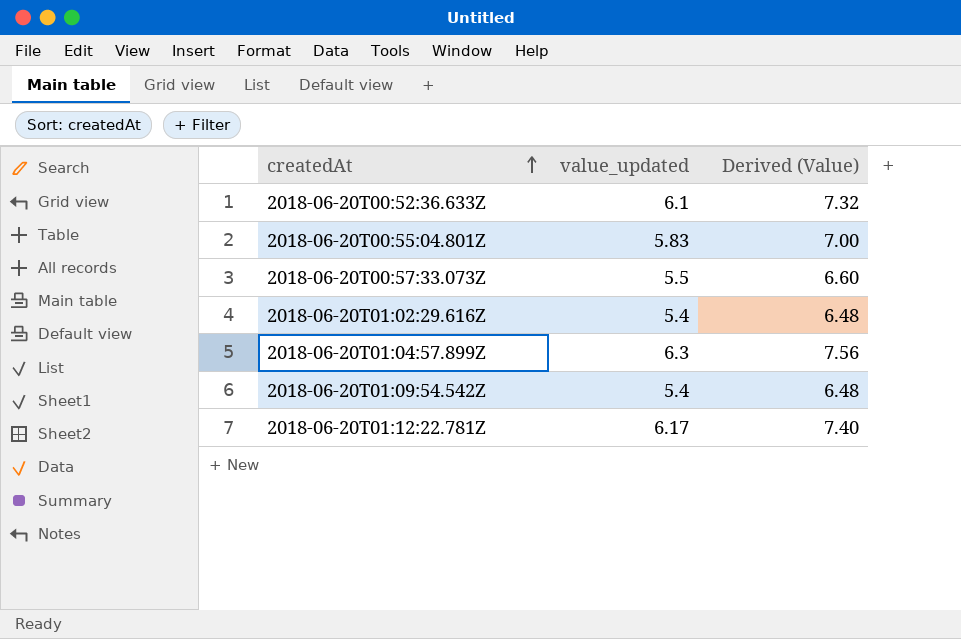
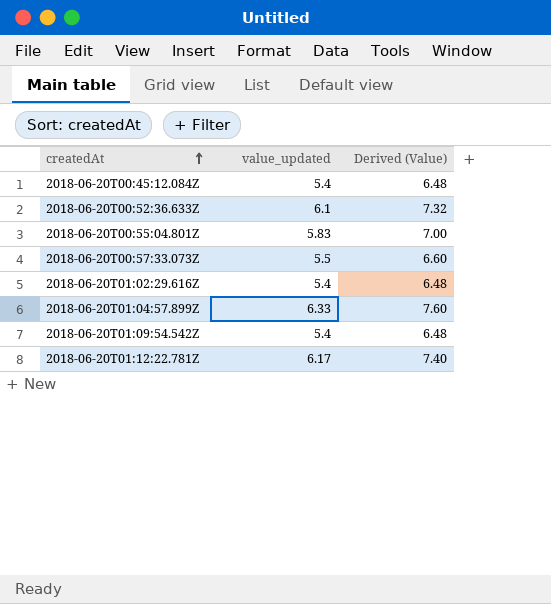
row 2018-06-20T00:45:12.084Z: none -> 5.4 | 6.48
2018-06-20T01:04:57.899Z | value_updated: 6.3 -> 6.33
2018-06-20T01:04:57.899Z | Derived (Value): 7.56 -> 7.60

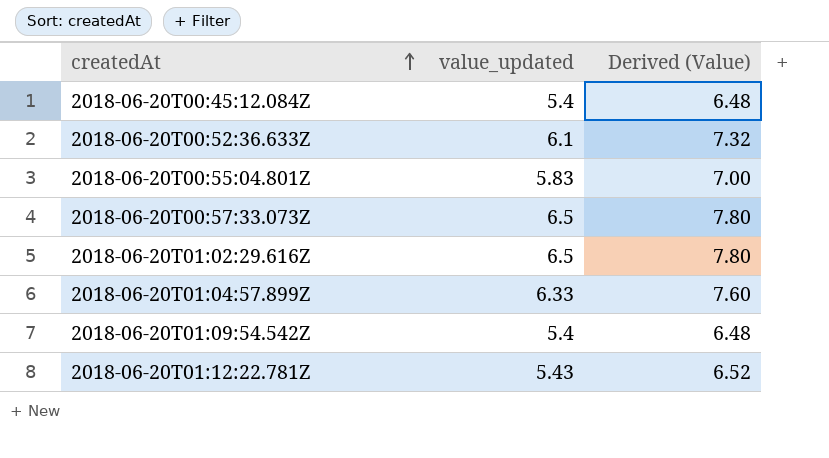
2018-06-20T00:57:33.073Z | value_updated: 5.5 -> 6.5
2018-06-20T00:57:33.073Z | Derived (Value): 6.60 -> 7.80
2018-06-20T01:02:29.616Z | value_updated: 5.4 -> 6.5
2018-06-20T01:02:29.616Z | Derived (Value): 6.48 -> 7.80
2018-06-20T01:12:22.781Z | value_updated: 6.17 -> 5.43
2018-06-20T01:12:22.781Z | Derived (Value): 7.40 -> 6.52

